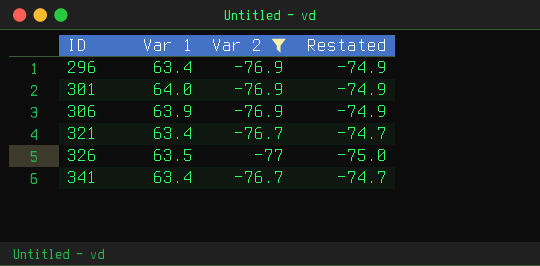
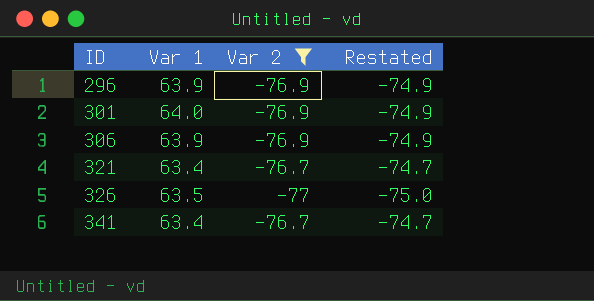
296 | Var 1: 63.4 -> 63.9

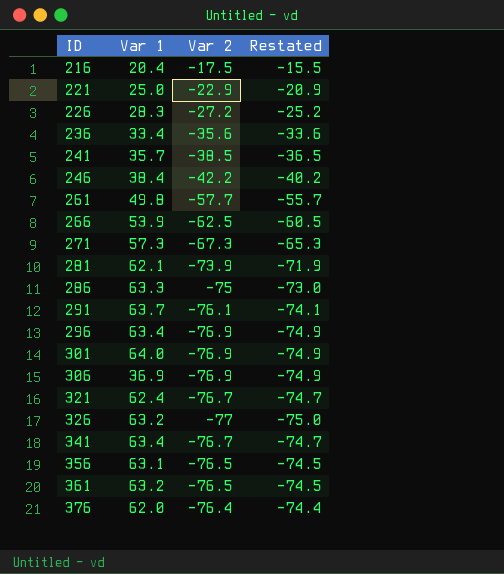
filter: Var 2 <= -76.7 -> none
296 | Var 1: 63.9 -> 63.4
306 | Var 1: 63.9 -> 36.9
321 | Var 1: 63.4 -> 62.4
326 | Var 1: 63.5 -> 63.2

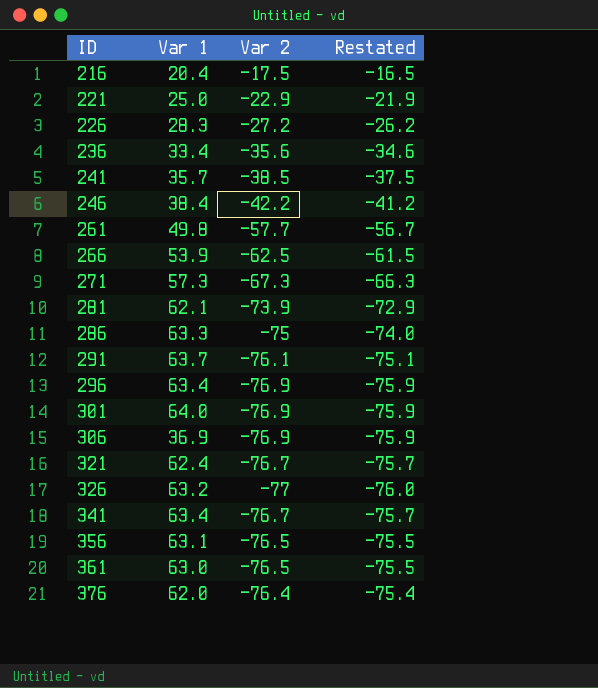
column Restated | formula: [Var 2] + 2 -> [Var 2] + 1
361 | Var 1: 63.2 -> 63.0

